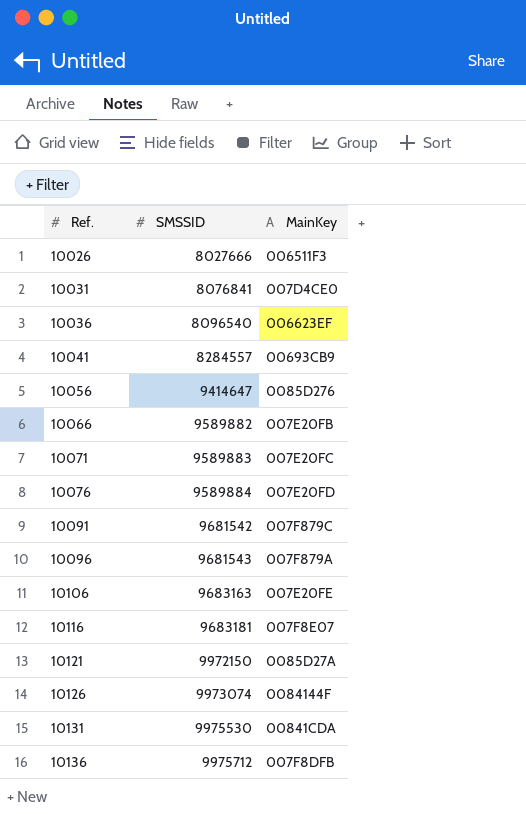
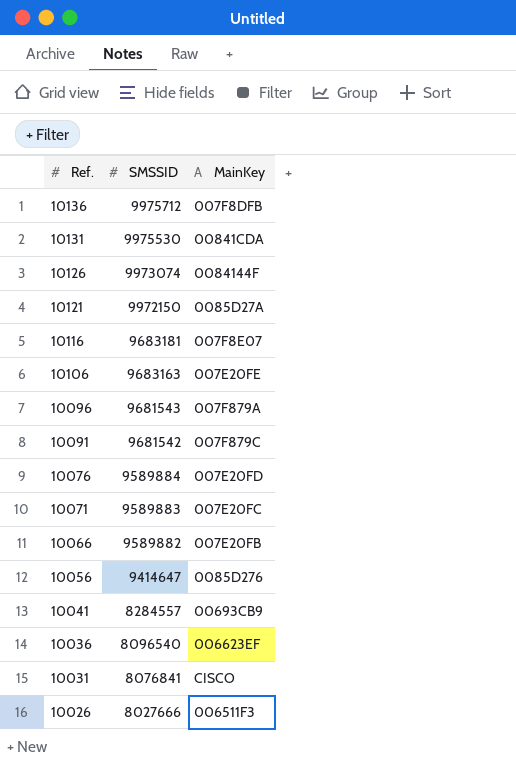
row order: Ref. ascending -> Ref. descending
10031 | MainKey: 007D4CE0 -> CISCO

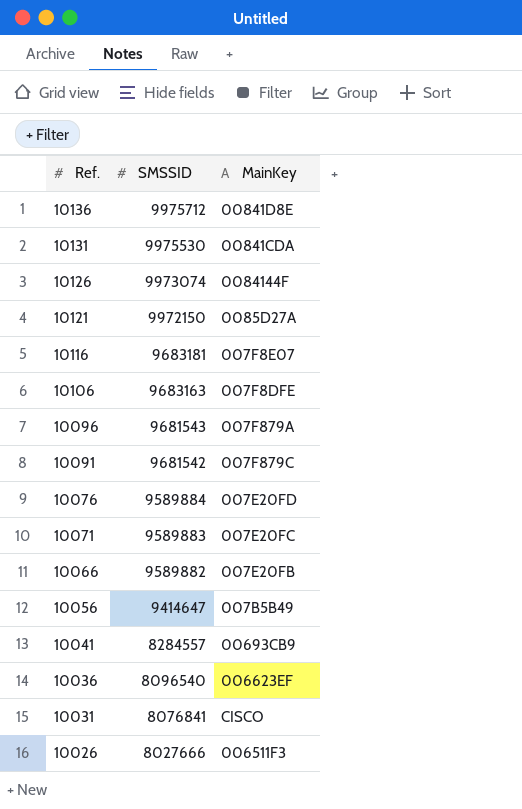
10136 | MainKey: 007F8DFB -> 00841D8E
10106 | MainKey: 007E20FE -> 007F8DFE
10056 | MainKey: 0085D276 -> 007B5B49

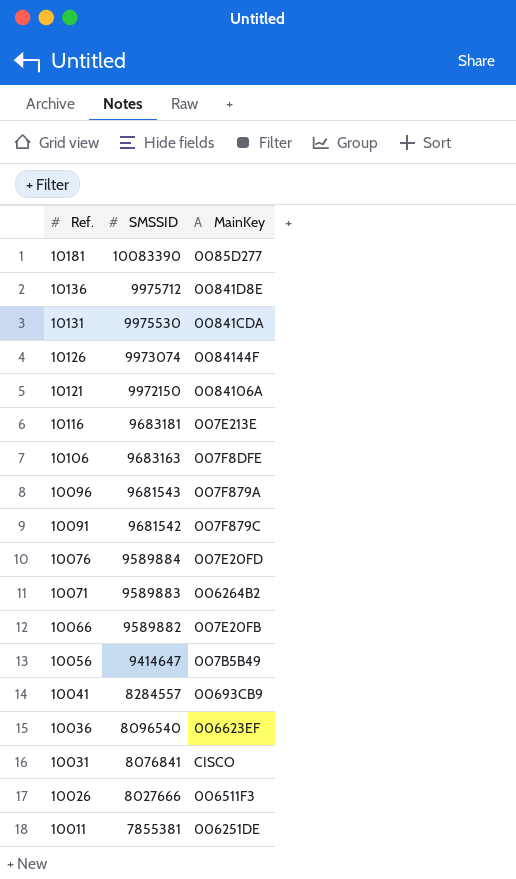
row 10181: none -> 10083390 | 0085D277
10121 | MainKey: 0085D27A -> 0084106A
10116 | MainKey: 007F8E07 -> 007E213E
10071 | MainKey: 007E20FC -> 006264B2
row 10011: none -> 7855381 | 006251DE

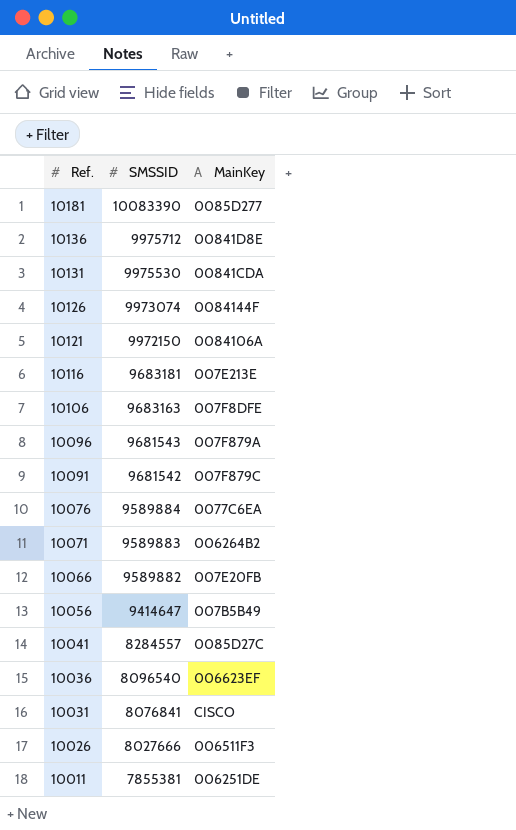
10076 | MainKey: 007E20FD -> 0077C6EA
10041 | MainKey: 00693CB9 -> 0085D27C

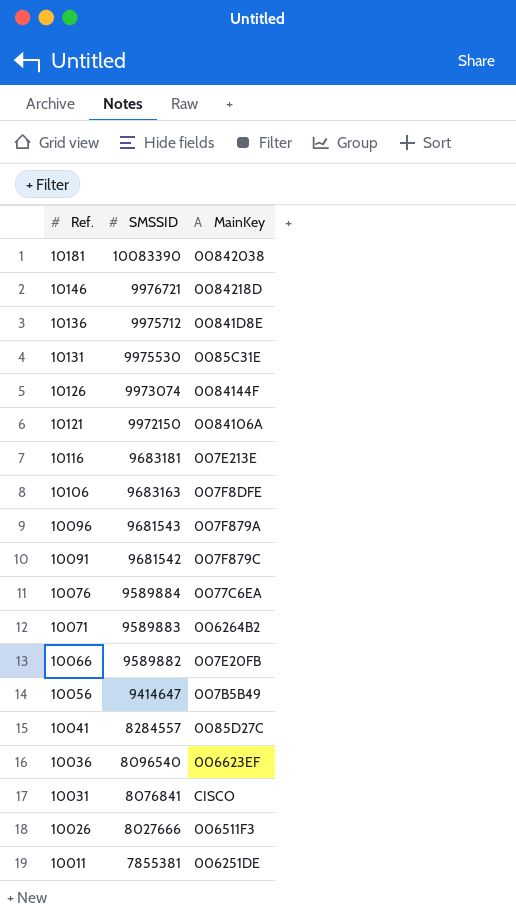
10181 | MainKey: 0085D277 -> 00842038
row 10146: none -> 9976721 | 0084218D
10131 | MainKey: 00841CDA -> 0085C31E

